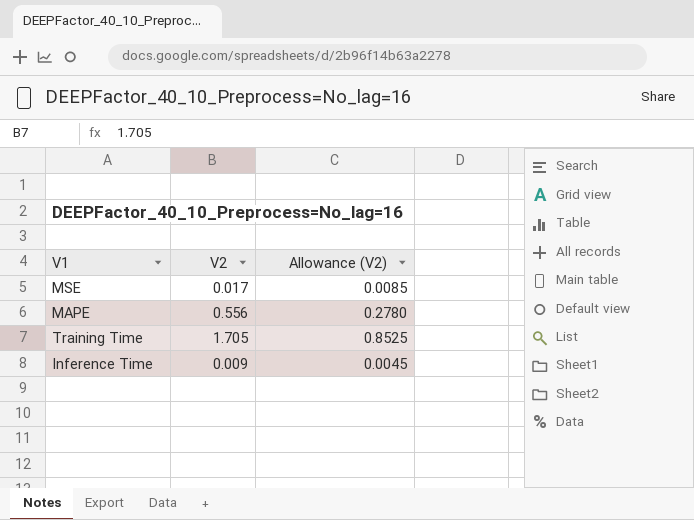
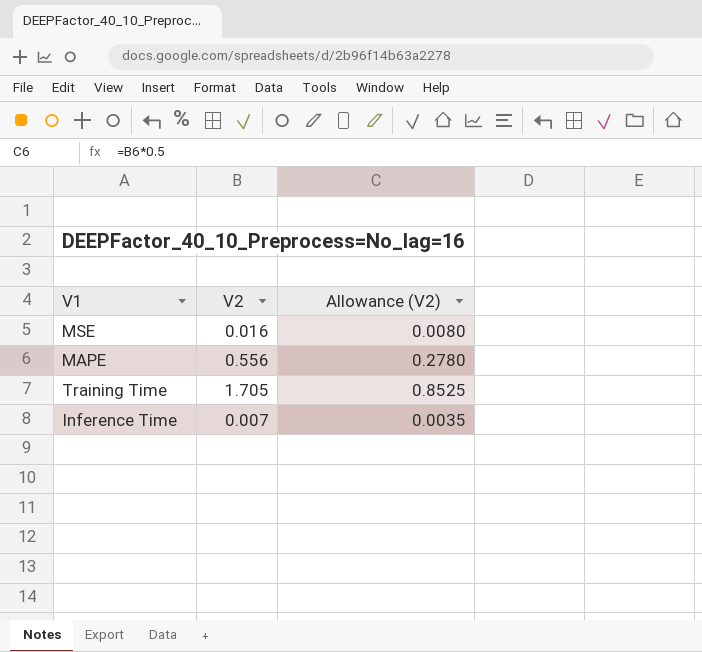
MSE | V2: 0.017 -> 0.016
MSE | Allowance (V2): 0.0085 -> 0.0080
Inference Time | V2: 0.009 -> 0.007
Inference Time | Allowance (V2): 0.0045 -> 0.0035

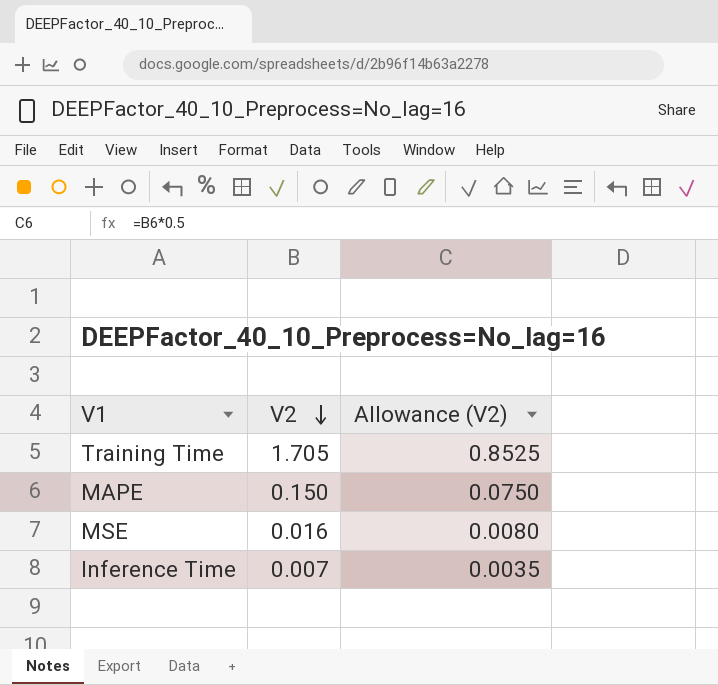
row order: none -> V2 descending
MAPE | V2: 0.556 -> 0.150
MAPE | Allowance (V2): 0.2780 -> 0.0750

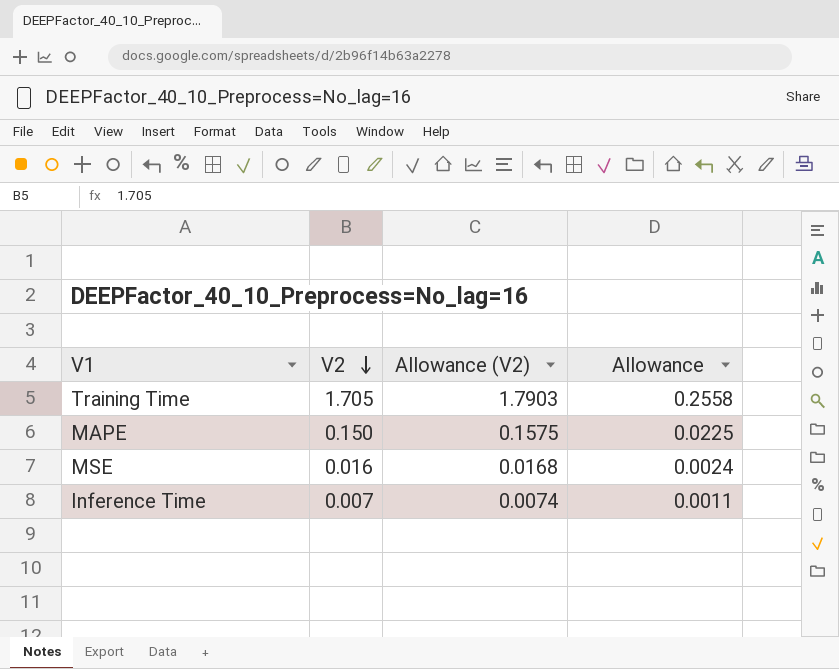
column Allowance (V2) | formula: [V2] * 0.5 -> [V2] * 1.05
column Allowance | formula: none -> [V2] * 0.15

